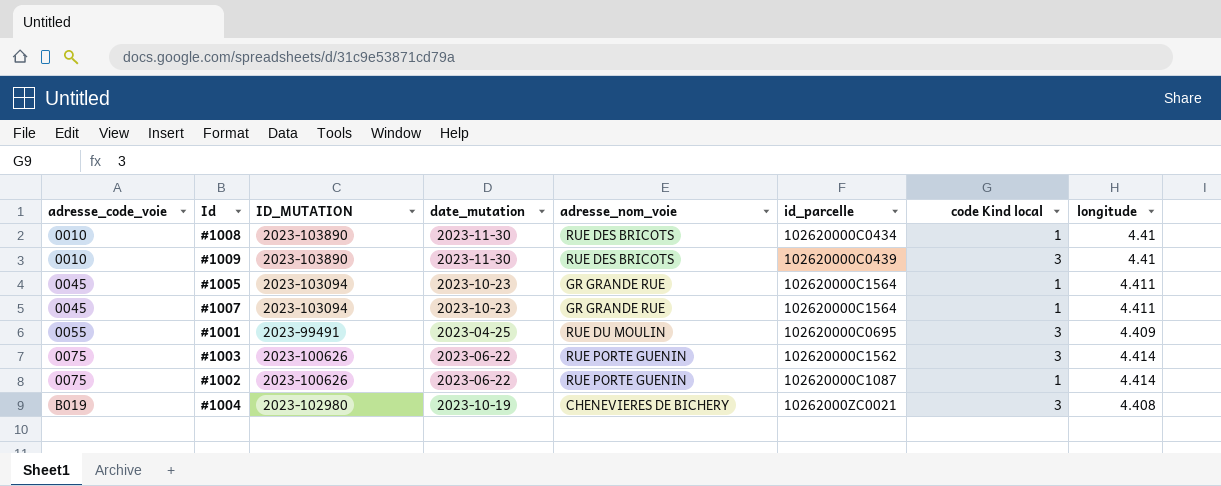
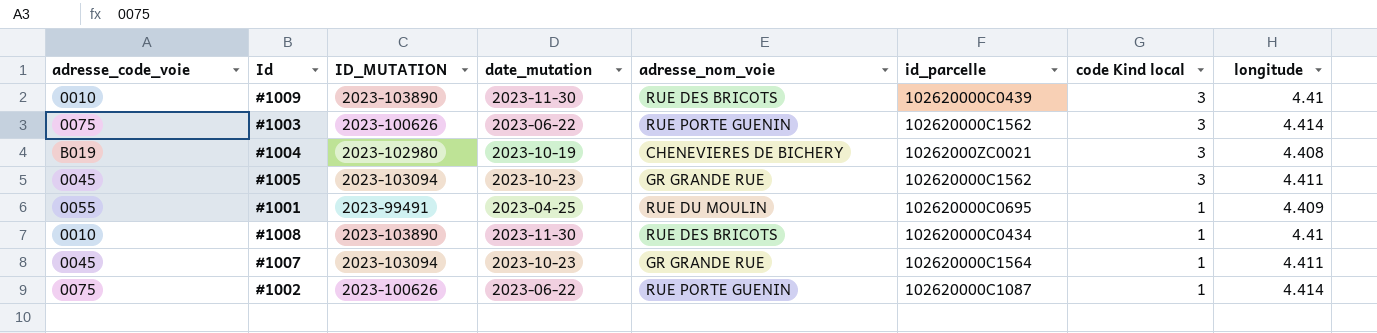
row order: adresse_code_voie ascending -> code Kind local descending
#1005 | id_parcelle: 102620000C1564 -> 102620000C1562
#1005 | code Kind local: 1 -> 3
#1001 | code Kind local: 3 -> 1

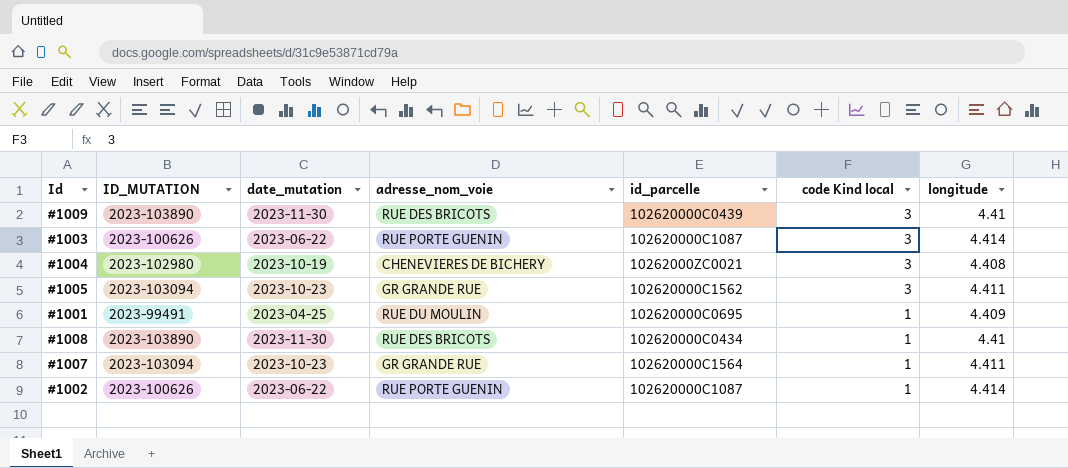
column adresse_code_voie | position: 1 -> none
#1003 | id_parcelle: 102620000C1562 -> 102620000C1087

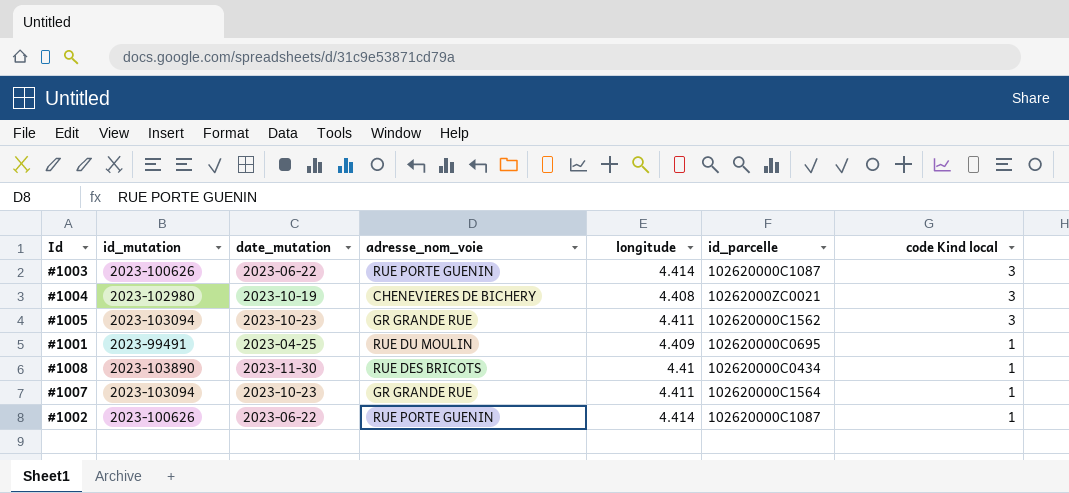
column name: ID_MUTATION -> id_mutation
column longitude | position: 7 -> 5
row #1009: 2023-103890 | 2023-11-30 | RUE DES BRICOTS | 102620000C0439 | 3 | 4.41 -> none

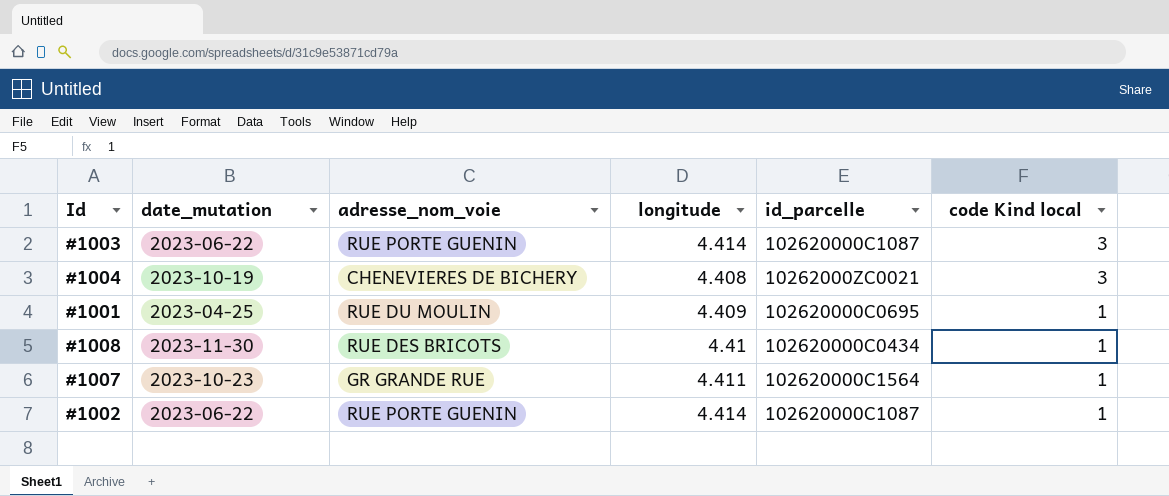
column id_mutation | position: 2 -> none
row #1005: 2023-103094 | 2023-10-23 | GR GRANDE RUE | 4.411 | 102620000C1562 | 3 -> none

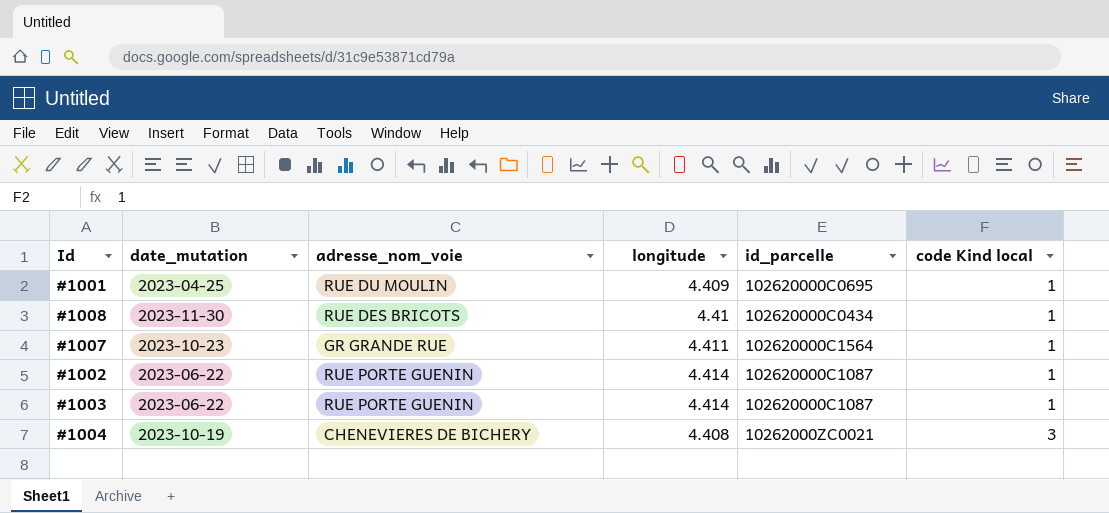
row order: code Kind local descending -> code Kind local ascending
#1003 | code Kind local: 3 -> 1

